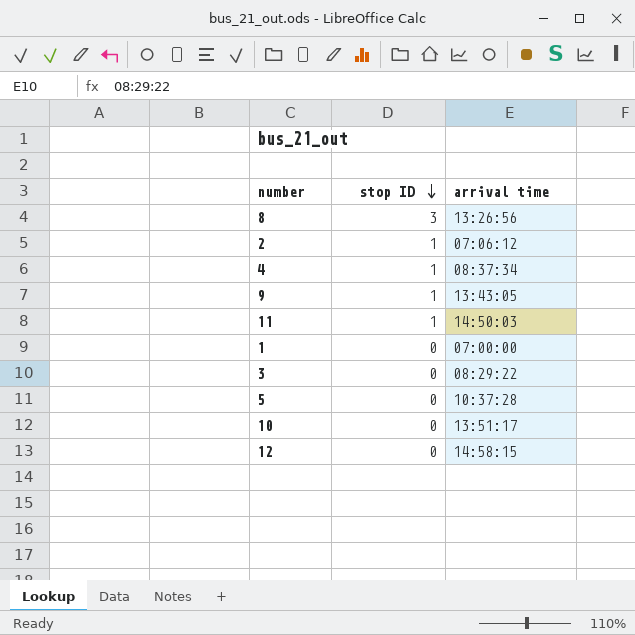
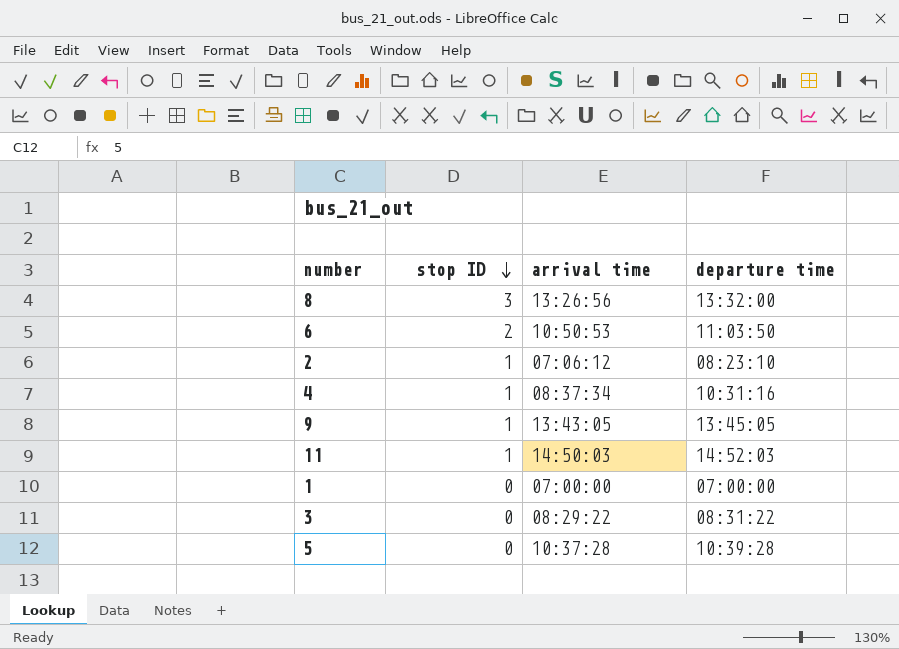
column departure time | position: none -> 4
row 10: 0 | 13:51:17 -> none
row 12: 0 | 14:58:15 -> none
row 6: none -> 2 | 10:50:53 | 11:03:50

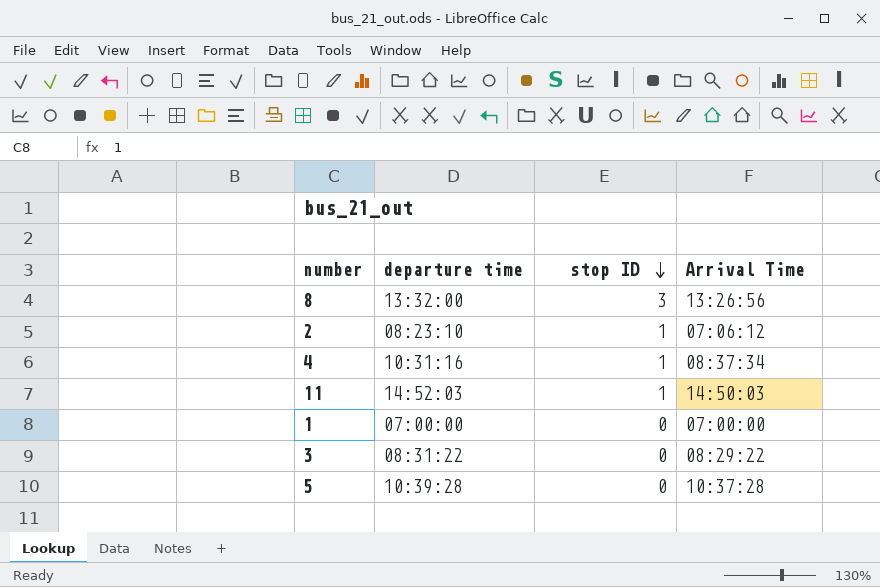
column departure time | position: 4 -> 2
column name: arrival time -> Arrival Time
row 6: 2 | 10:50:53 | 11:03:50 -> none
row 9: 1 | 13:43:05 | 13:45:05 -> none

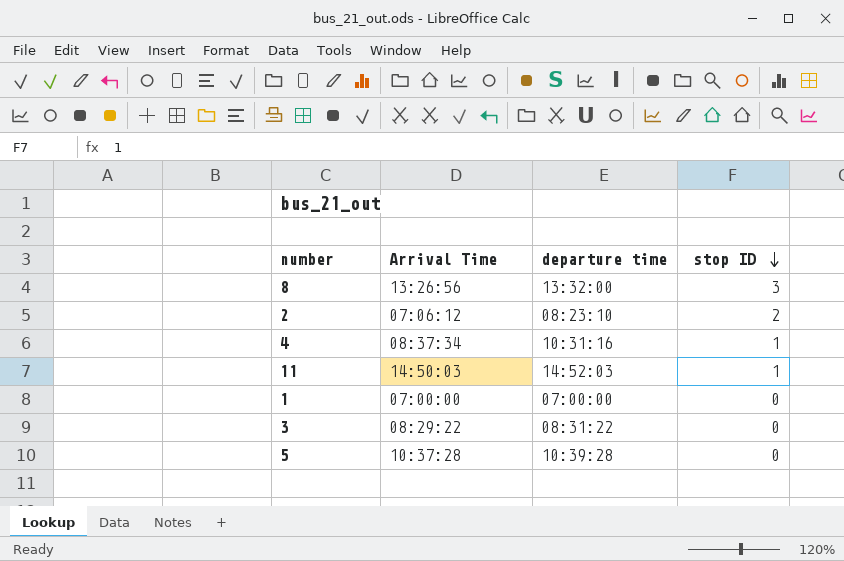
column Arrival Time | position: 4 -> 2
2 | stop ID: 1 -> 2

